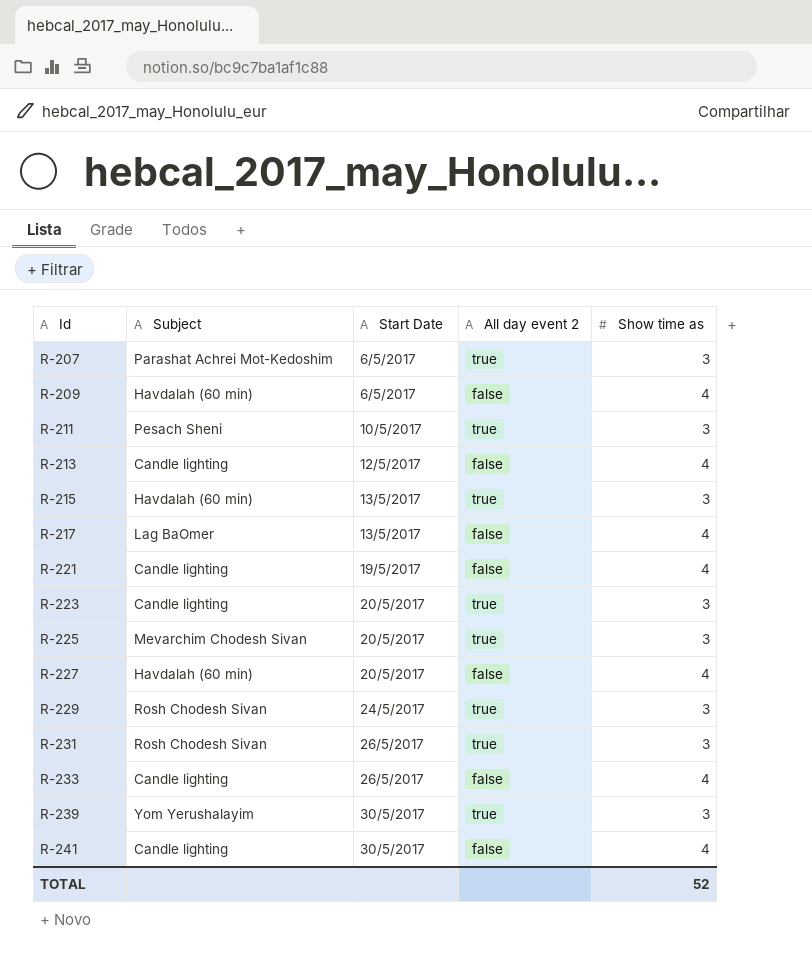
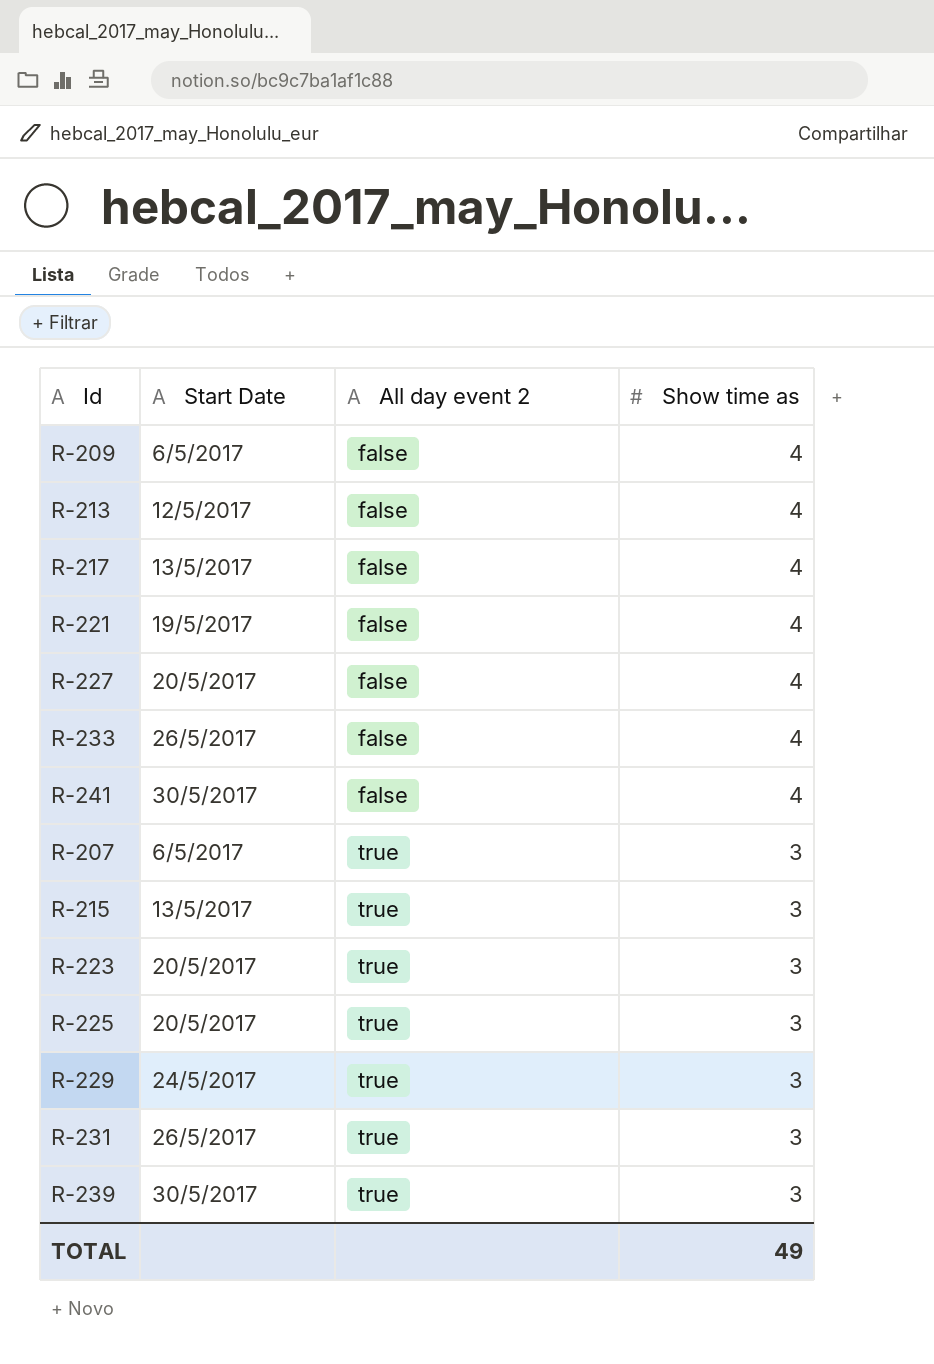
row order: Id ascending -> All day event 2 ascending
column Subject | position: 2 -> none
row R-211: Pesach Sheni | 10/5/2017 | true | 3 -> none
TOTAL | Show time as: 52 -> 49

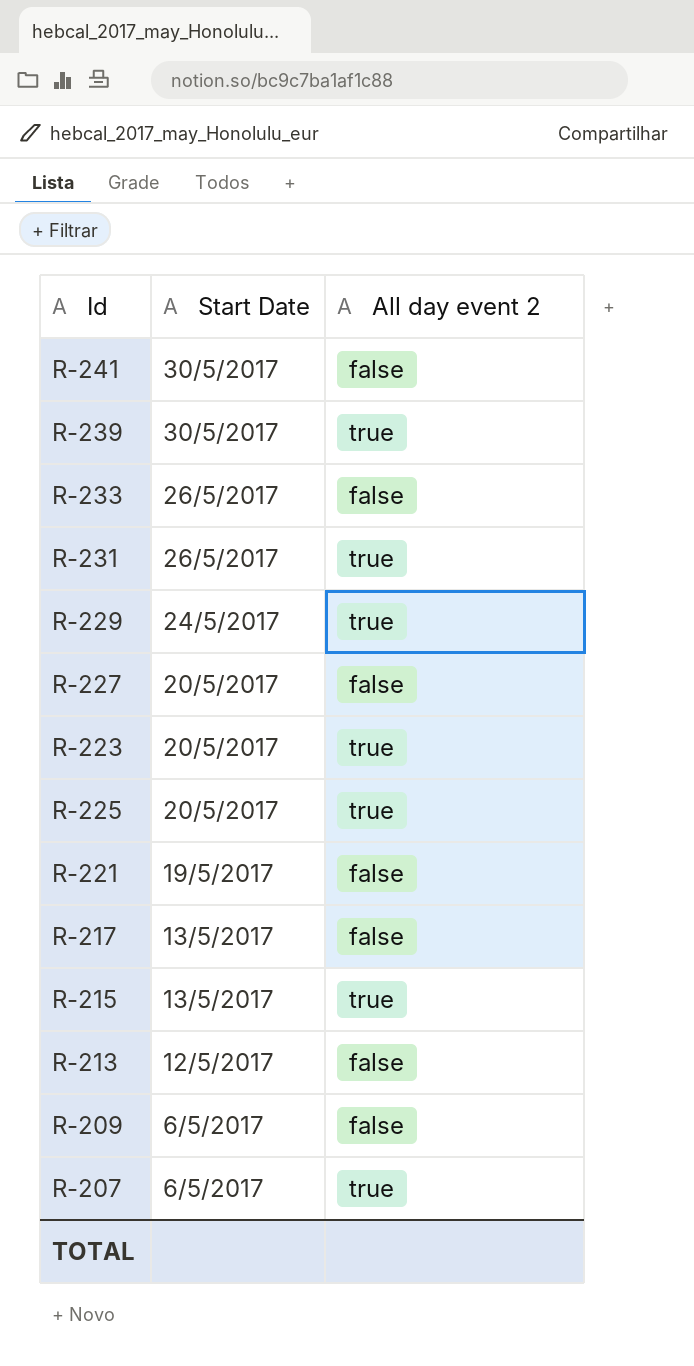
row order: All day event 2 ascending -> Start Date descending
column Show time as | position: 4 -> none

